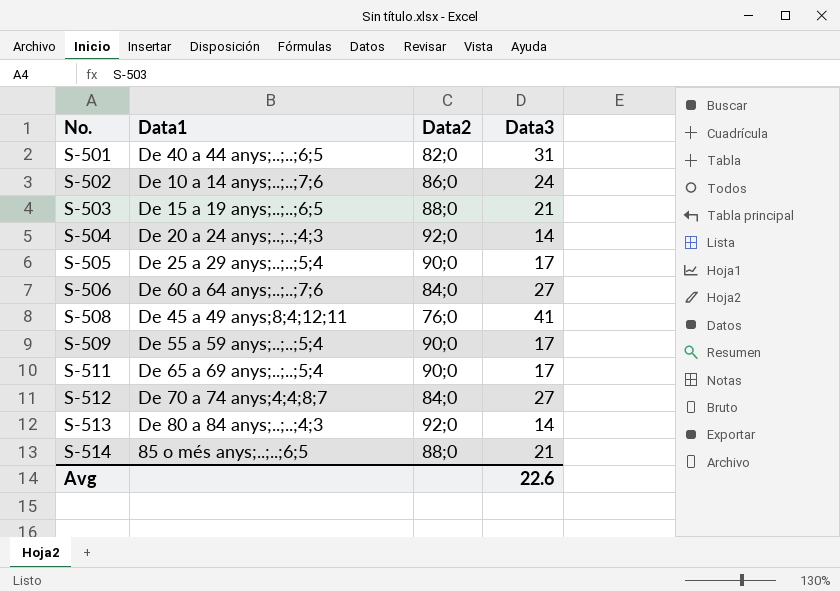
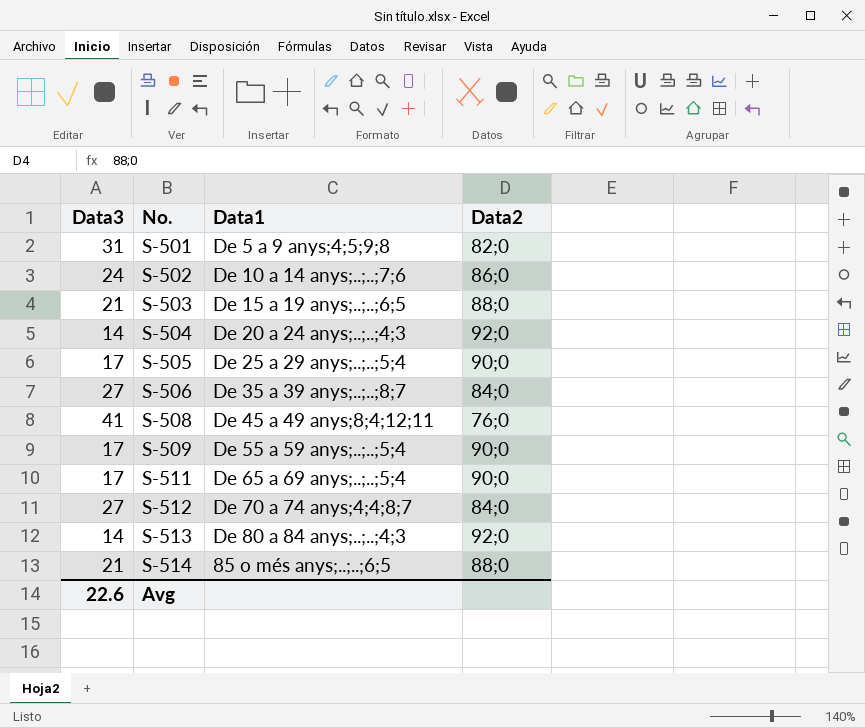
column Data3 | position: 4 -> 1
S-501 | Data1: De 40 a 44 anys;..;..;6;5 -> De 5 a 9 anys;4;5;9;8
S-506 | Data1: De 60 a 64 anys;..;..;7;6 -> De 35 a 39 anys;..;..;8;7

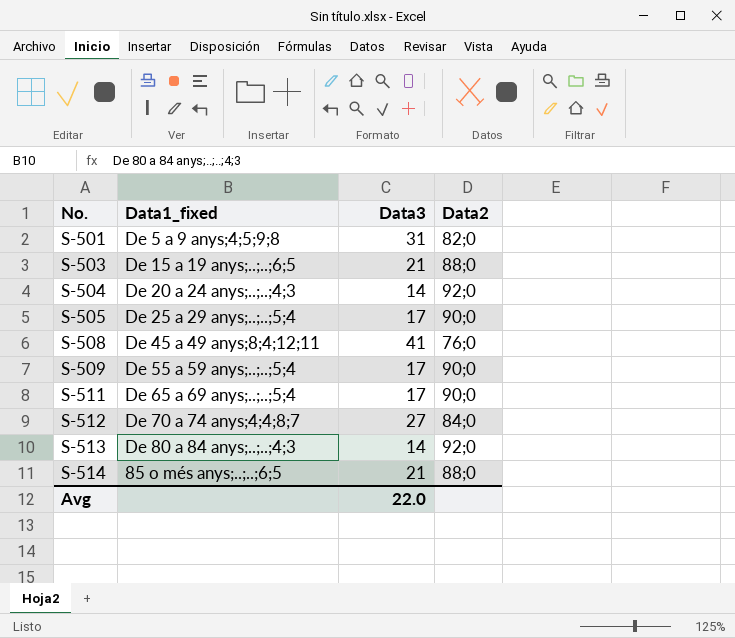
column name: Data1 -> Data1_fixed
column Data3 | position: 1 -> 3
row S-502: 24 | De 10 a 14 anys;..;..;7;6 | 86;0 -> none
row S-506: 27 | De 35 a 39 anys;..;..;8;7 | 84;0 -> none
Avg | Data3: 22.6 -> 22.0

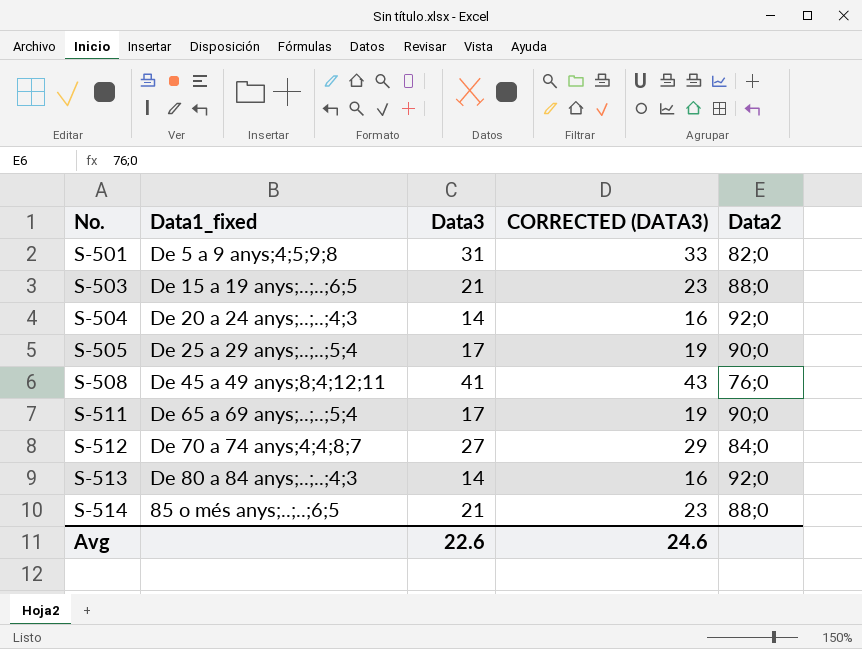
column CORRECTED (DATA3) | formula: none -> [Data3] + 2
row S-509: De 55 a 59 anys;..;..;5;4 | 17 | 90;0 -> none
Avg | Data3: 22.0 -> 22.6

